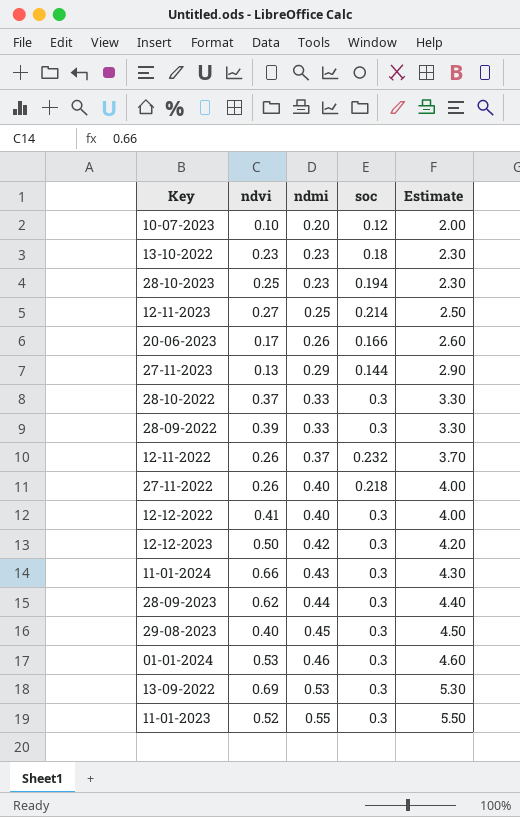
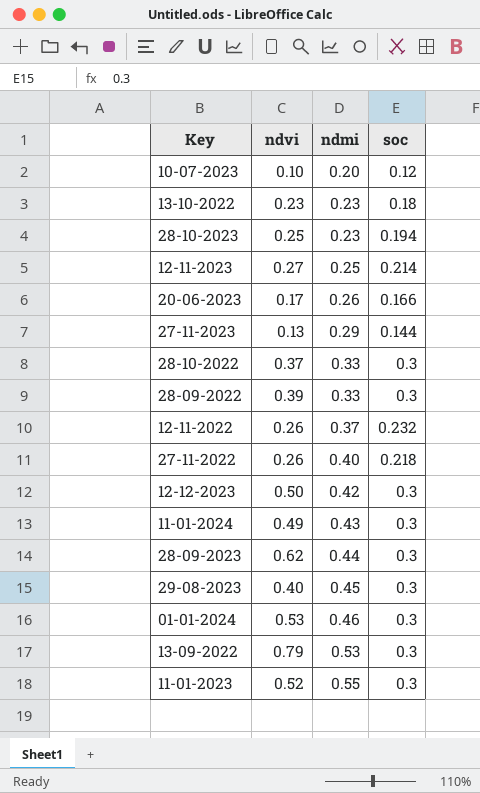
column Estimate | formula: [ndmi] * 10 -> none
row 12-12-2022: 0.41 | 0.40 | 0.3 | 4.00 -> none
11-01-2024 | ndvi: 0.66 -> 0.49
13-09-2022 | ndvi: 0.69 -> 0.79

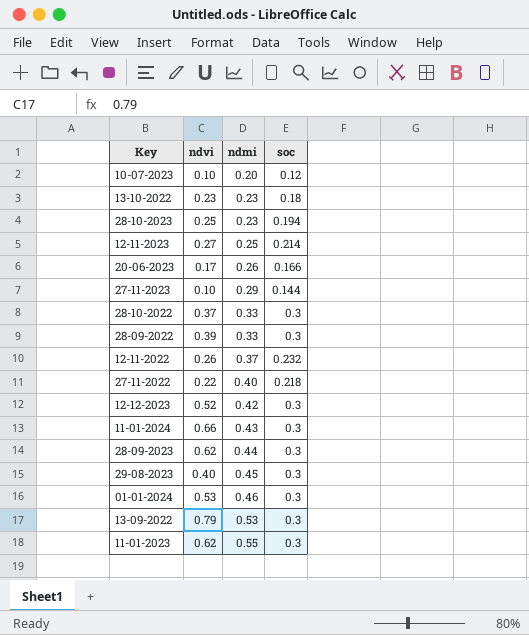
27-11-2023 | ndvi: 0.13 -> 0.10
27-11-2022 | ndvi: 0.26 -> 0.22
12-12-2023 | ndvi: 0.50 -> 0.52
11-01-2024 | ndvi: 0.49 -> 0.66
11-01-2023 | ndvi: 0.52 -> 0.62

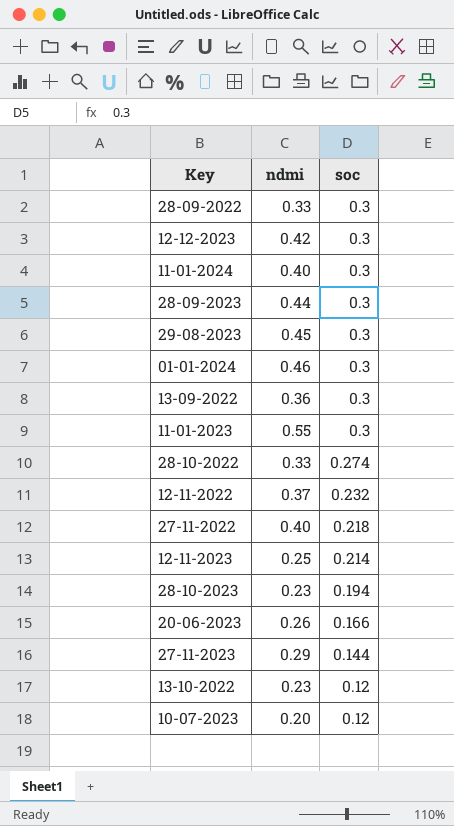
row order: ndmi ascending -> soc descending
column ndvi | position: 2 -> none
11-01-2024 | ndmi: 0.43 -> 0.40
13-09-2022 | ndmi: 0.53 -> 0.36
28-10-2022 | soc: 0.3 -> 0.274
13-10-2022 | soc: 0.18 -> 0.12

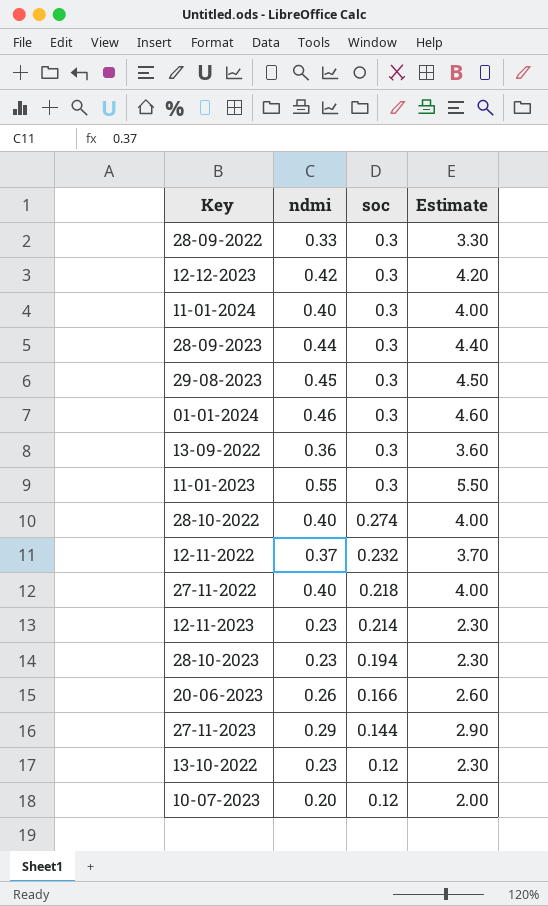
column Estimate | formula: none -> [ndmi] * 10
28-10-2022 | ndmi: 0.33 -> 0.40
12-11-2023 | ndmi: 0.25 -> 0.23

